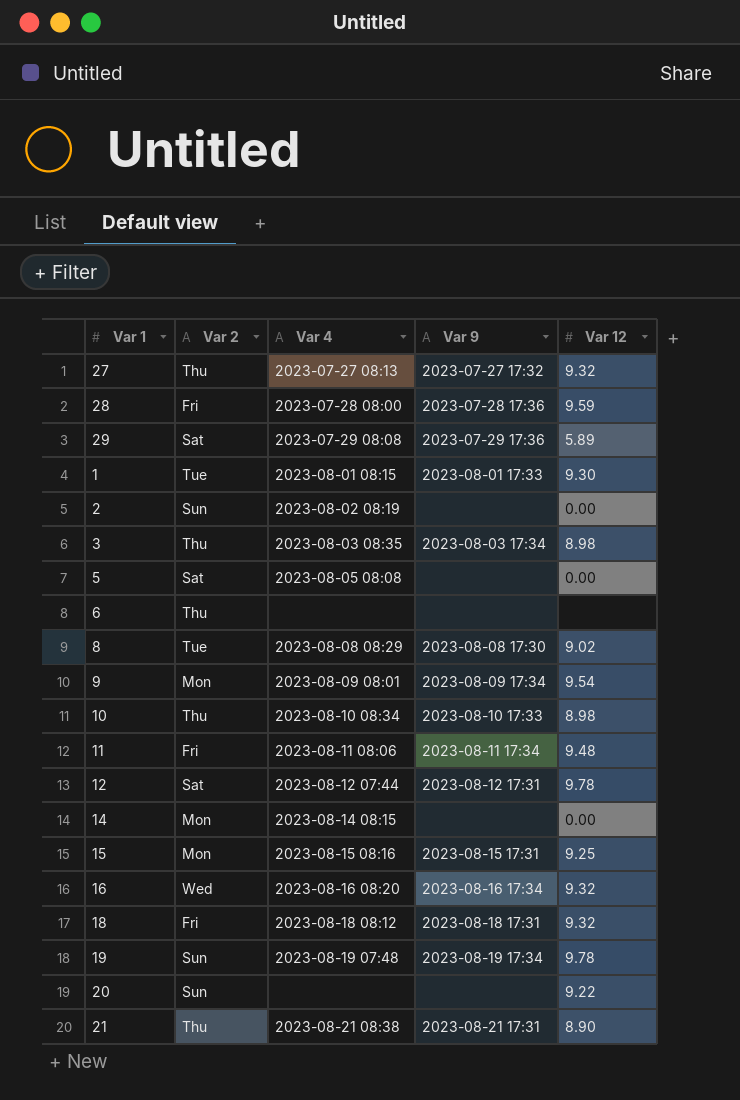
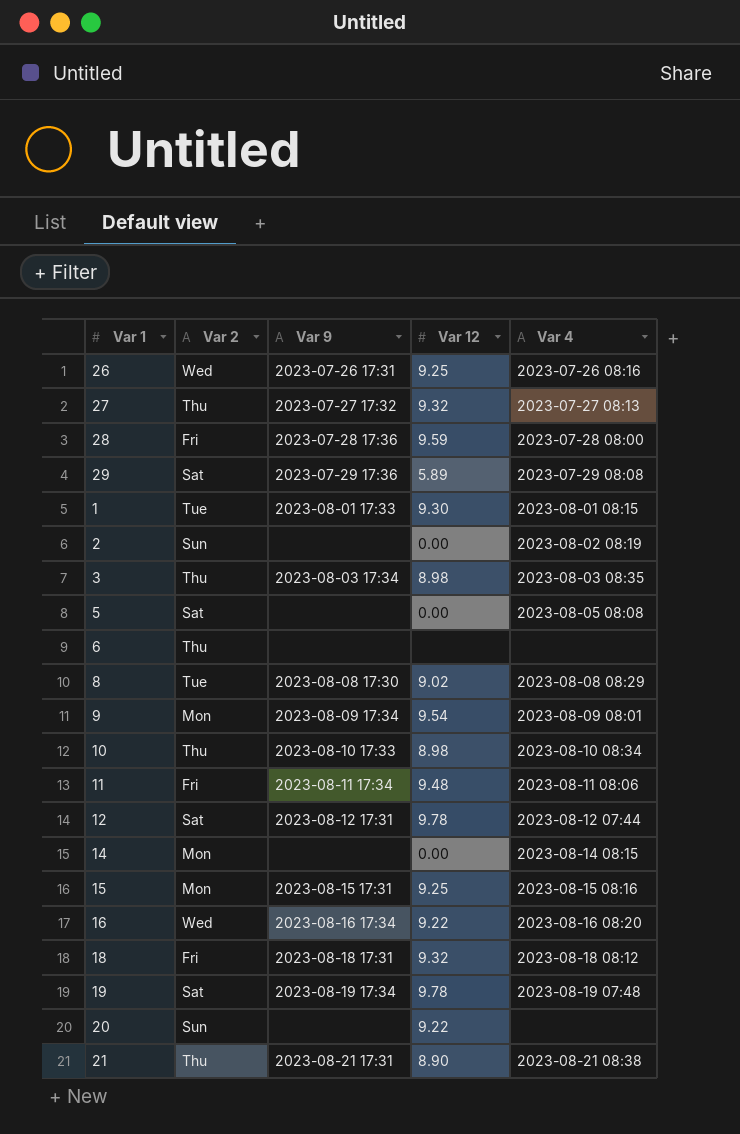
column Var 4 | position: 3 -> 5
row 26: none -> Wed | 2023-07-26 17:31 | 9.25 | 2023-07-26 08:16
16 | Var 12: 9.32 -> 9.22
19 | Var 2: Sun -> Sat

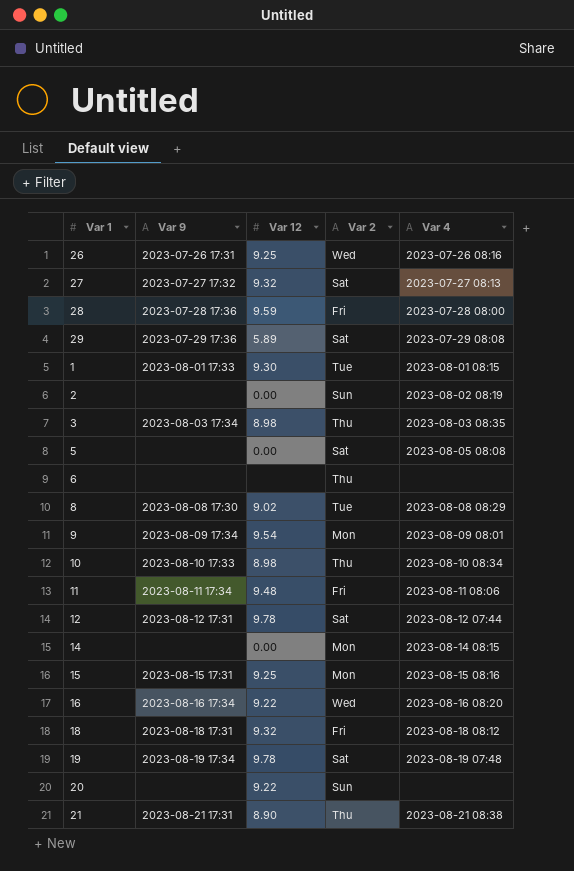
column Var 2 | position: 2 -> 4
27 | Var 2: Thu -> Sat

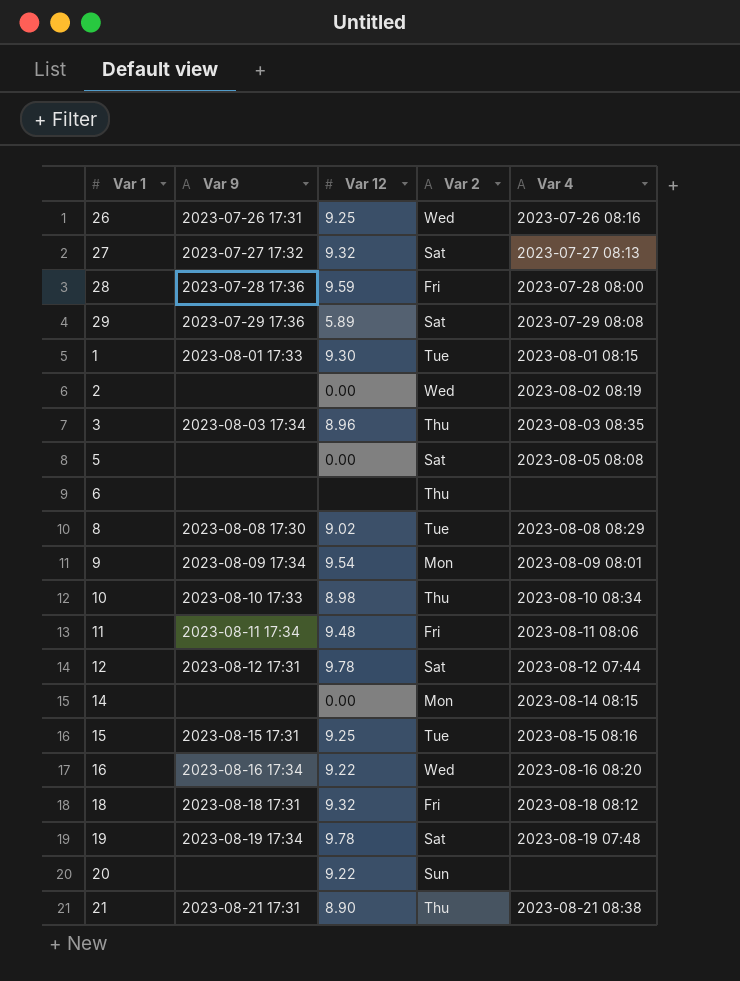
2 | Var 2: Sun -> Wed
3 | Var 12: 8.98 -> 8.96
15 | Var 2: Mon -> Tue

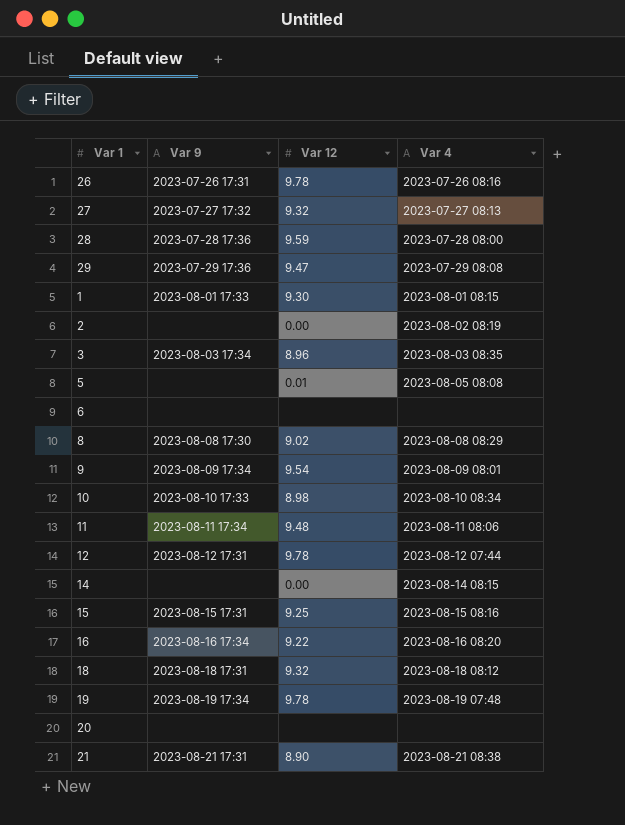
column Var 2 | position: 4 -> none
26 | Var 12: 9.25 -> 9.78
29 | Var 12: 5.89 -> 9.47
5 | Var 12: 0.00 -> 0.01
20 | Var 12: 9.22 -> none

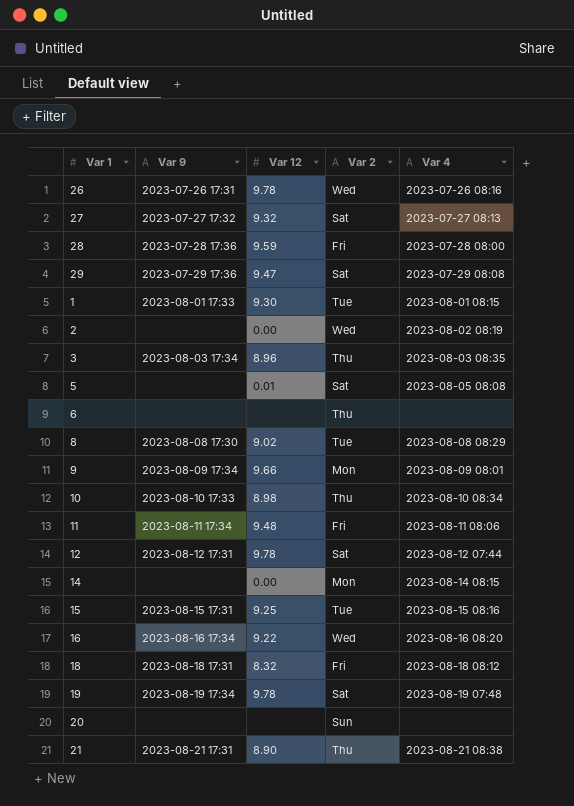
column Var 2 | position: none -> 4
9 | Var 12: 9.54 -> 9.66
18 | Var 12: 9.32 -> 8.32

